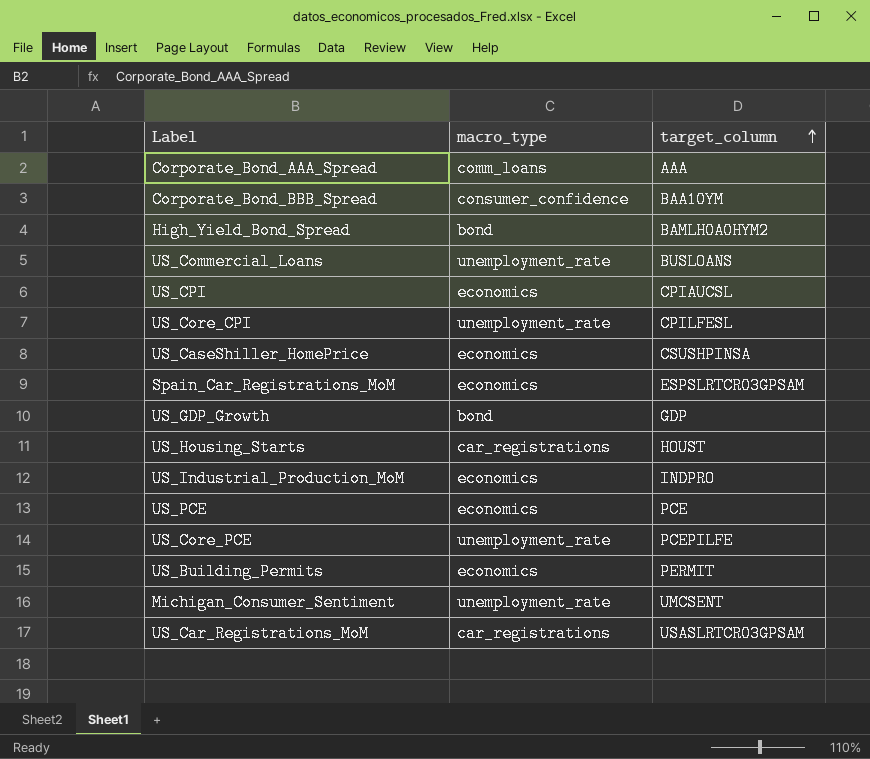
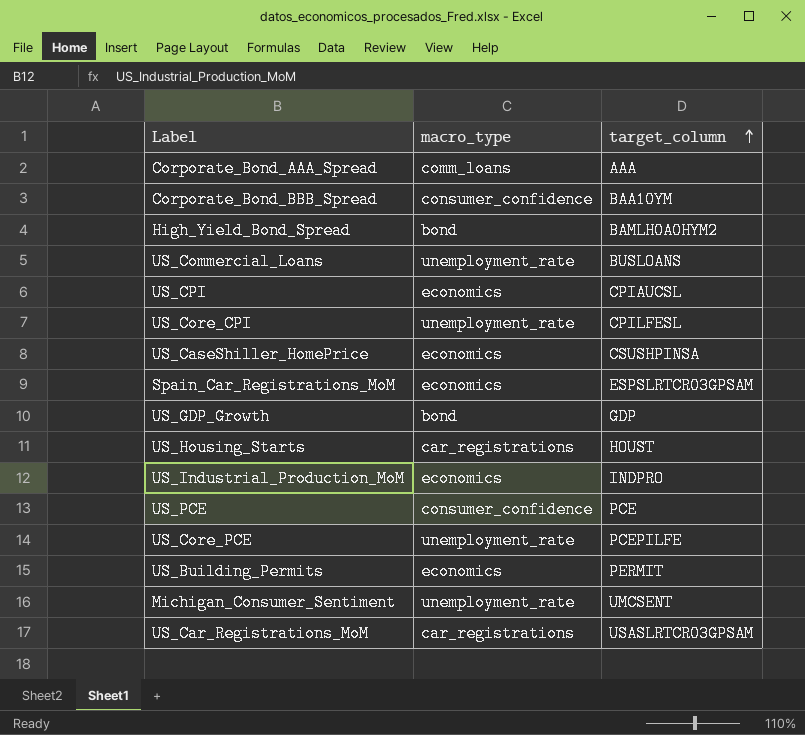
US_PCE | macro_type: economics -> consumer_confidence

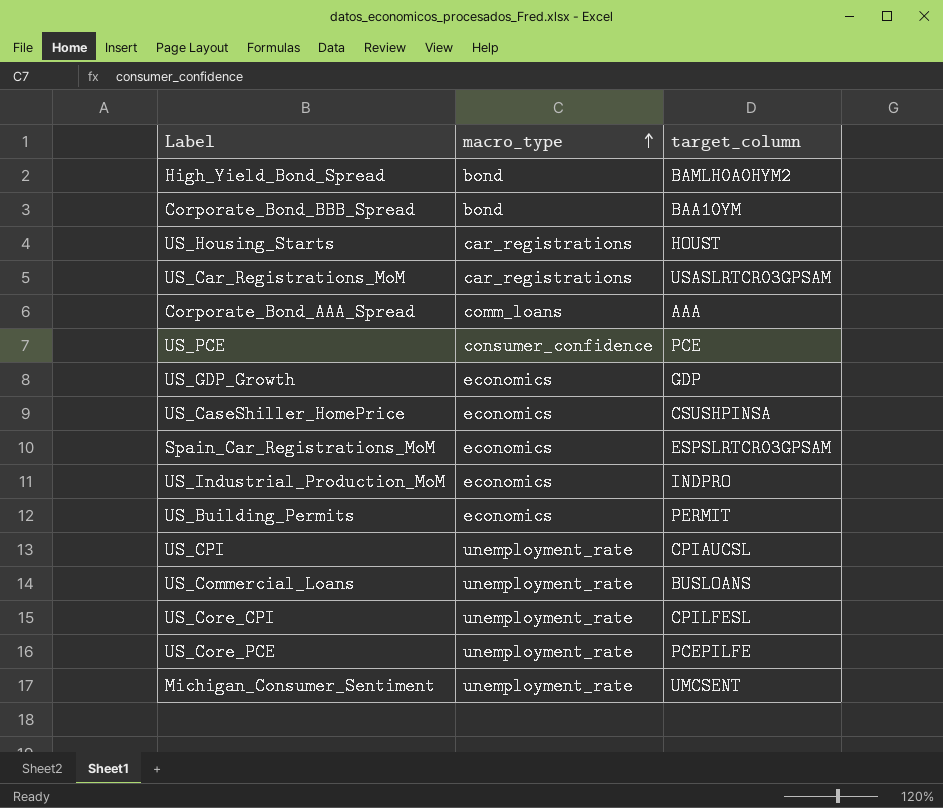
row order: target_column ascending -> macro_type ascending
Corporate_Bond_BBB_Spread | macro_type: consumer_confidence -> bond
US_GDP_Growth | macro_type: bond -> economics
US_CPI | macro_type: economics -> unemployment_rate

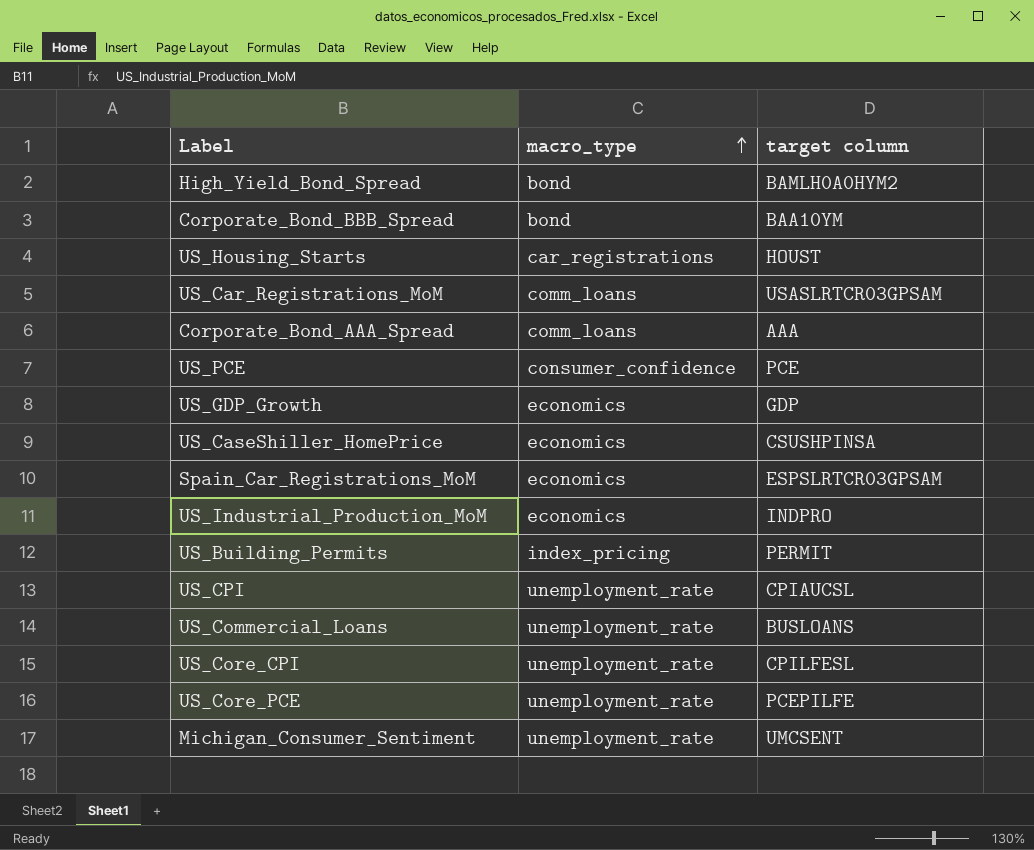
column name: target_column -> target column
US_Car_Registrations_MoM | macro_type: car_registrations -> comm_loans
US_Building_Permits | macro_type: economics -> index_pricing

